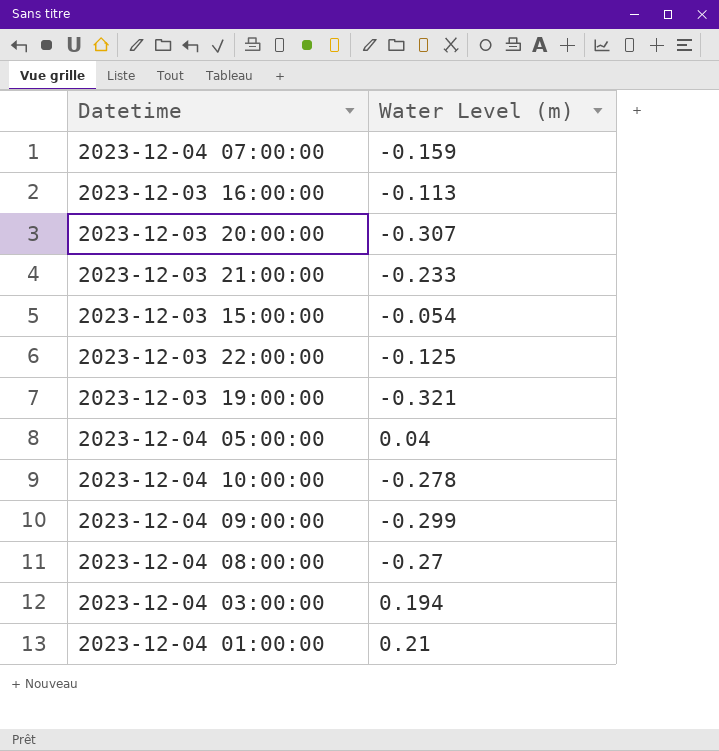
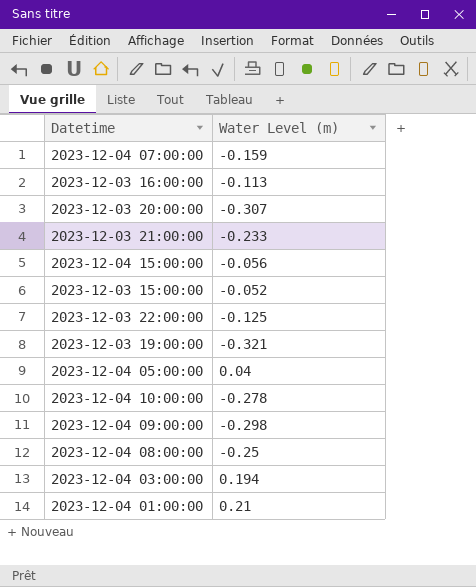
row 2023-12-04 15:00:00: none -> -0.056
2023-12-03 15:00:00 | Water Level (m): -0.054 -> -0.052
2023-12-04 09:00:00 | Water Level (m): -0.299 -> -0.298
2023-12-04 08:00:00 | Water Level (m): -0.27 -> -0.25

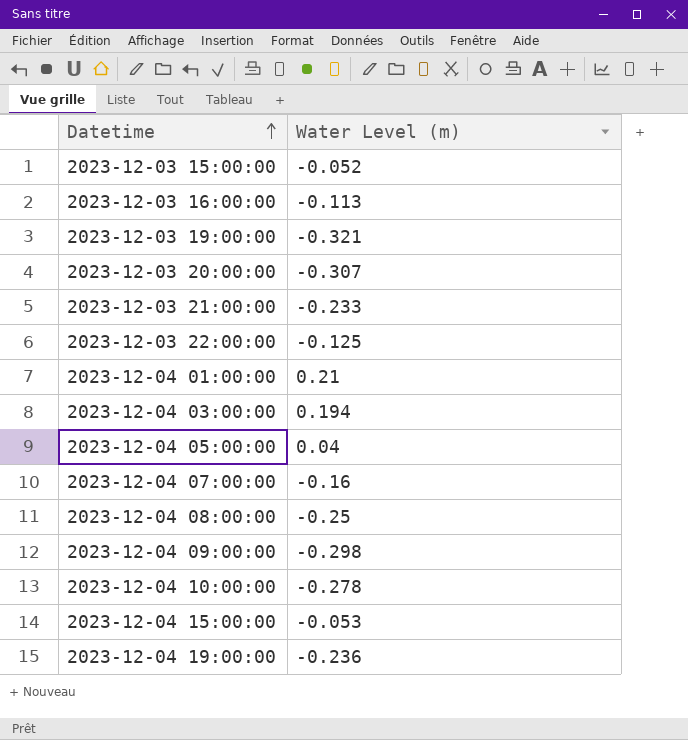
row order: none -> Datetime ascending
2023-12-04 07:00:00 | Water Level (m): -0.159 -> -0.16
2023-12-04 15:00:00 | Water Level (m): -0.056 -> -0.053
row 2023-12-04 19:00:00: none -> -0.236

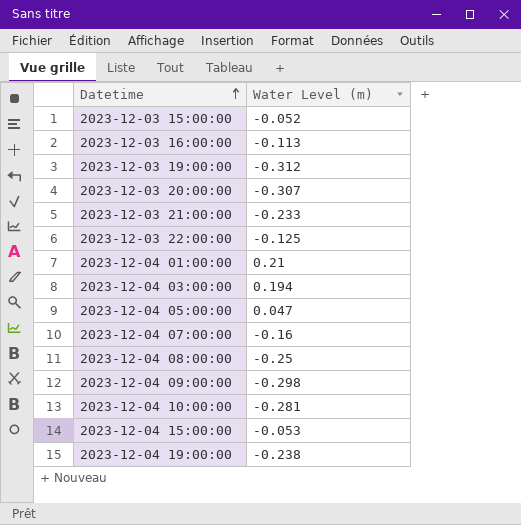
2023-12-03 19:00:00 | Water Level (m): -0.321 -> -0.312
2023-12-04 05:00:00 | Water Level (m): 0.04 -> 0.047
2023-12-04 10:00:00 | Water Level (m): -0.278 -> -0.281
2023-12-04 19:00:00 | Water Level (m): -0.236 -> -0.238

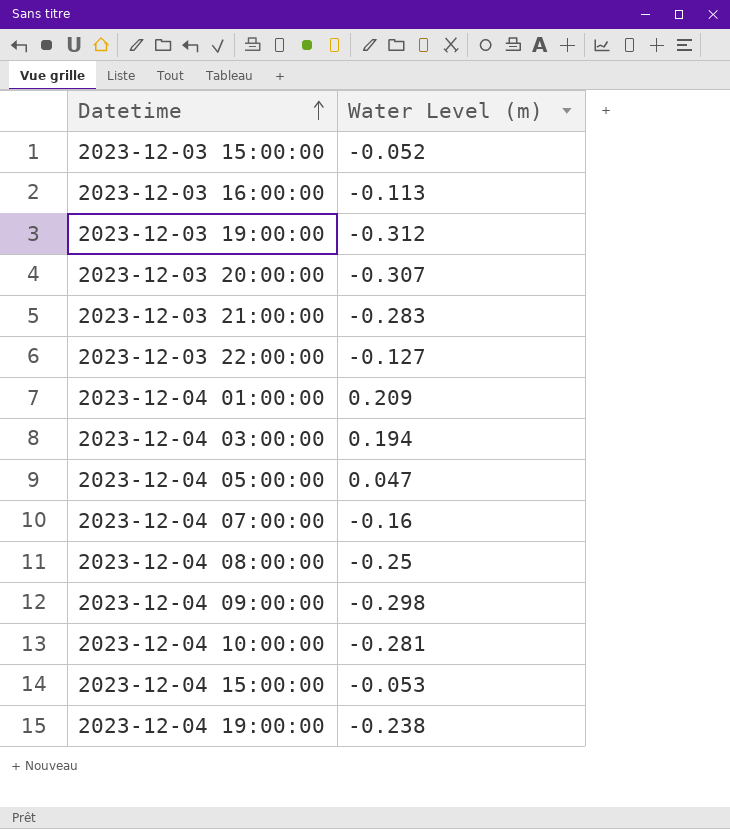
2023-12-03 21:00:00 | Water Level (m): -0.233 -> -0.283
2023-12-03 22:00:00 | Water Level (m): -0.125 -> -0.127
2023-12-04 01:00:00 | Water Level (m): 0.21 -> 0.209

